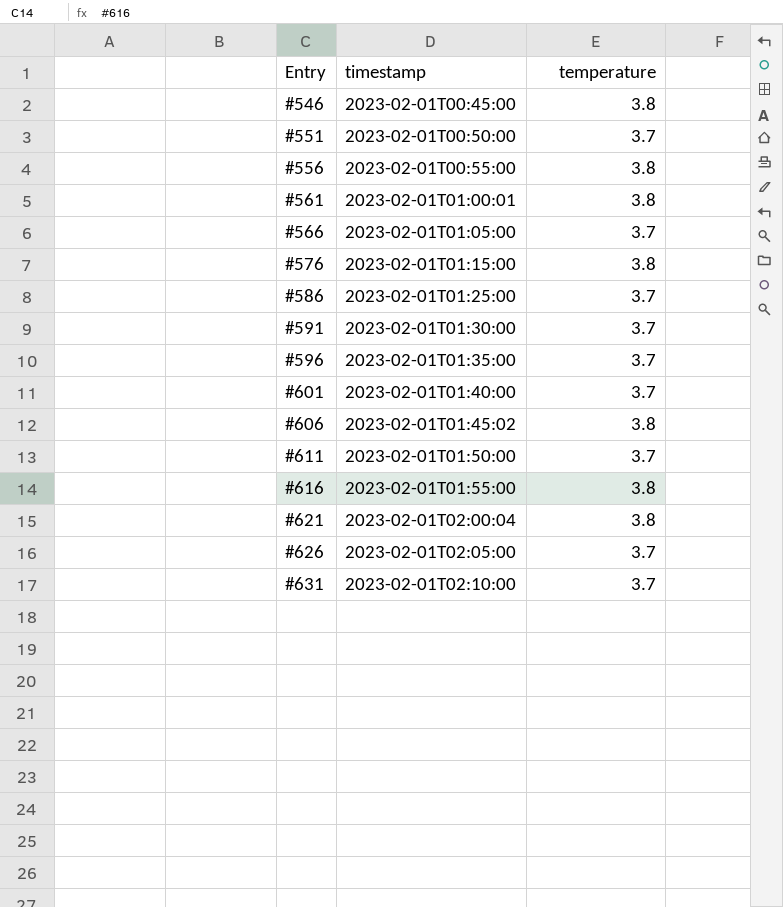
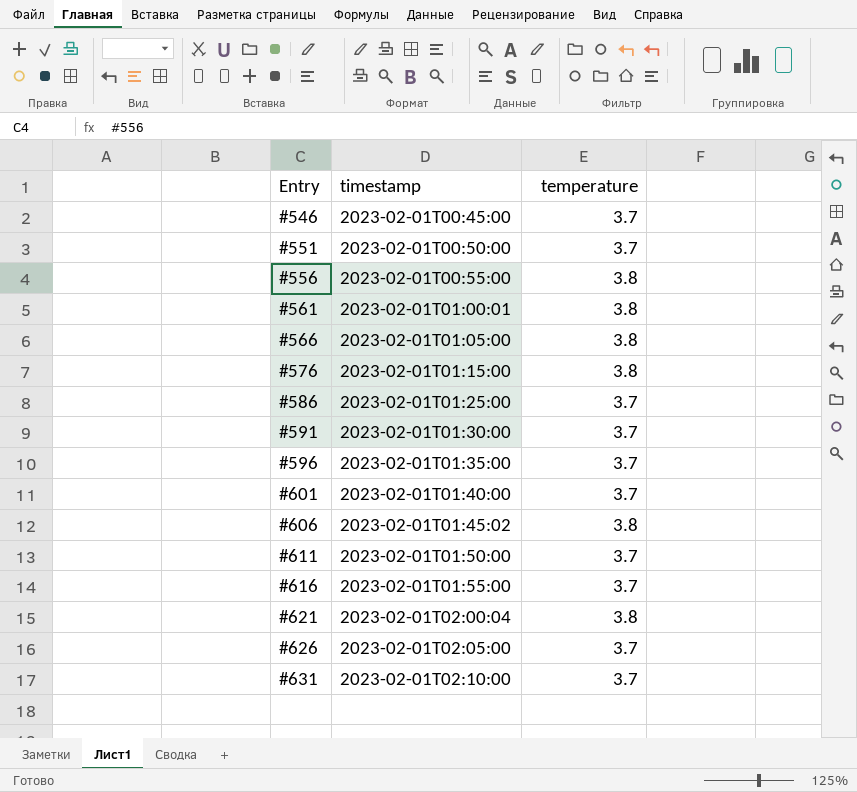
#546 | temperature: 3.8 -> 3.7
#566 | temperature: 3.7 -> 3.8
#616 | temperature: 3.8 -> 3.7

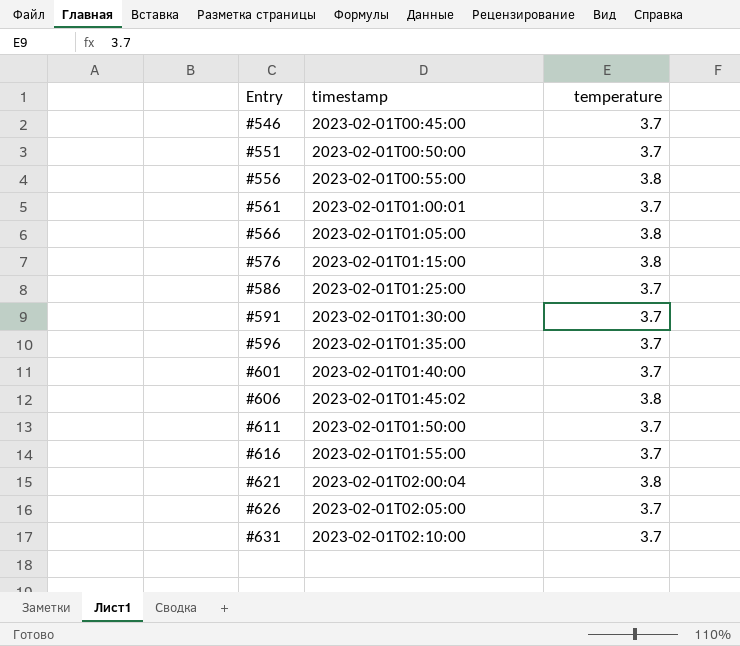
#561 | temperature: 3.8 -> 3.7

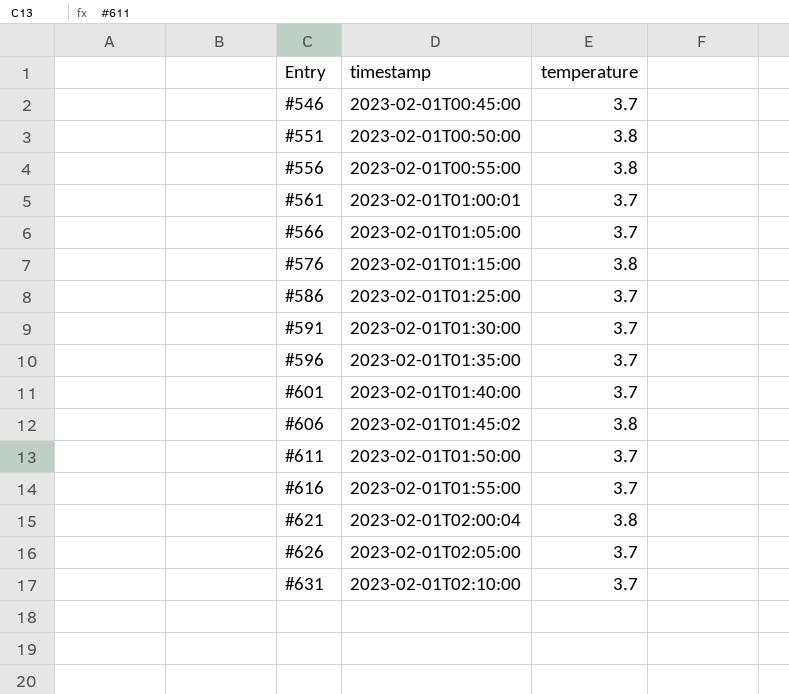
#551 | temperature: 3.7 -> 3.8
#566 | temperature: 3.8 -> 3.7

